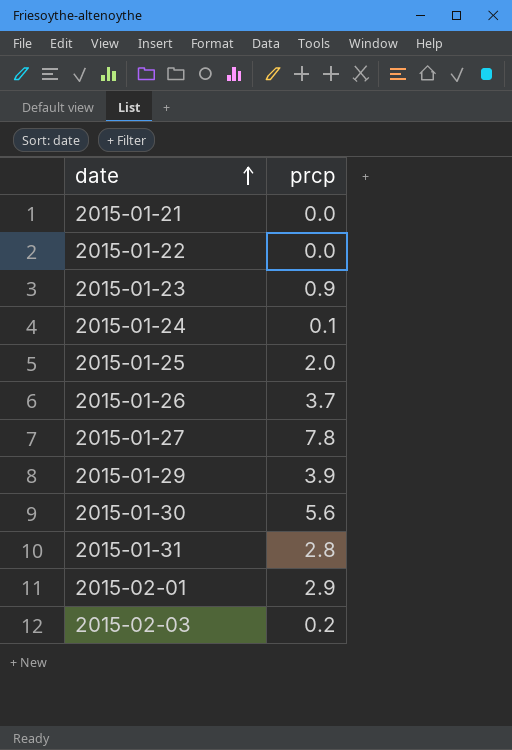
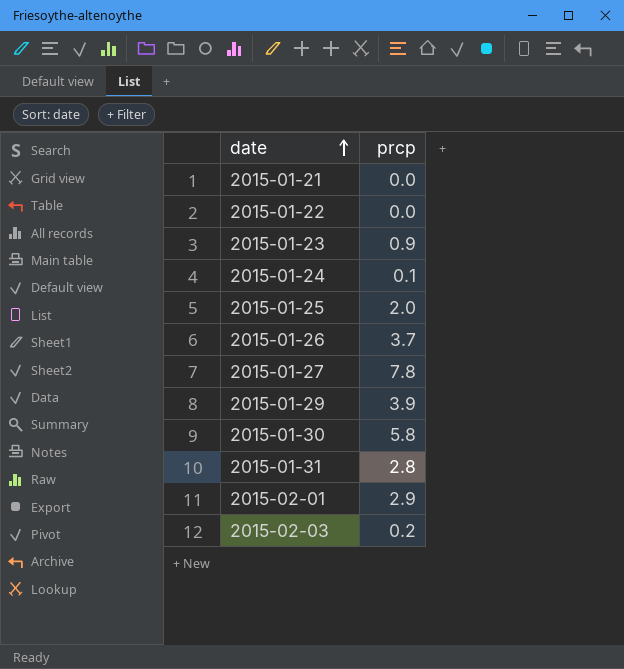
2015-01-30 | prcp: 5.6 -> 5.8

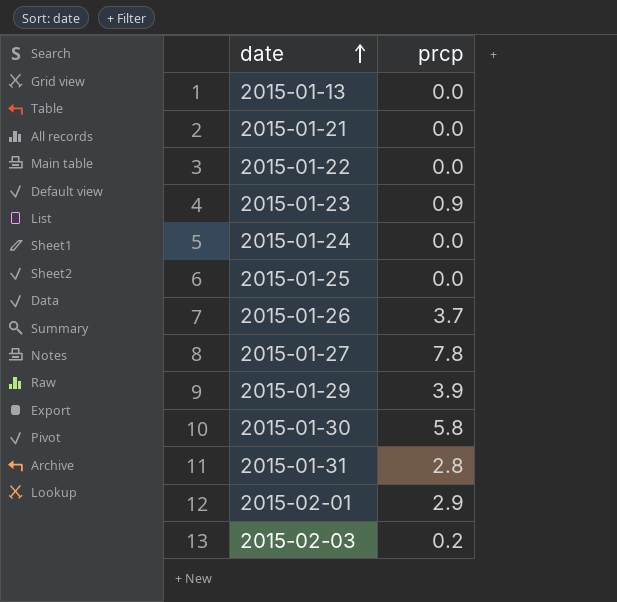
row 2015-01-13: none -> 0.0
2015-01-24 | prcp: 0.1 -> 0.0
2015-01-25 | prcp: 2.0 -> 0.0

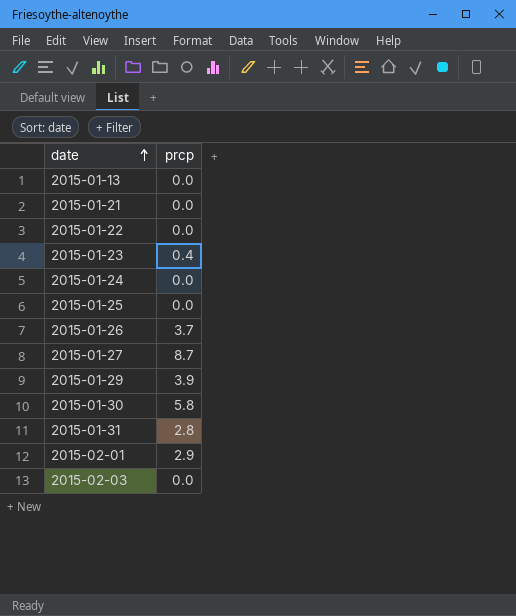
2015-01-23 | prcp: 0.9 -> 0.4
2015-01-27 | prcp: 7.8 -> 8.7
2015-02-03 | prcp: 0.2 -> 0.0

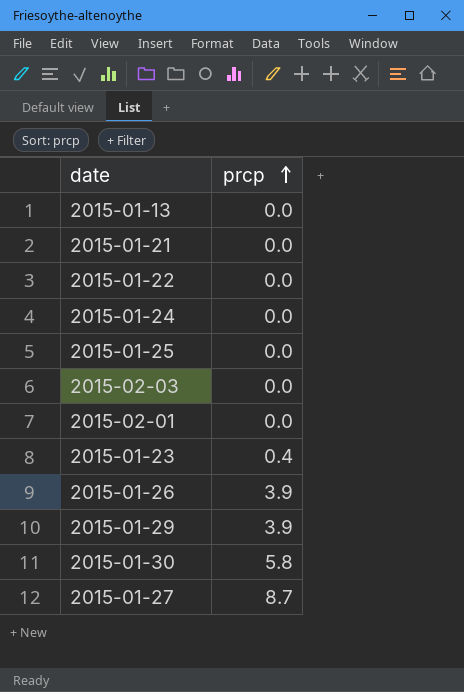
row order: date ascending -> prcp ascending
row 2015-01-31: 2.8 -> none
2015-02-01 | prcp: 2.9 -> 0.0
2015-01-26 | prcp: 3.7 -> 3.9

